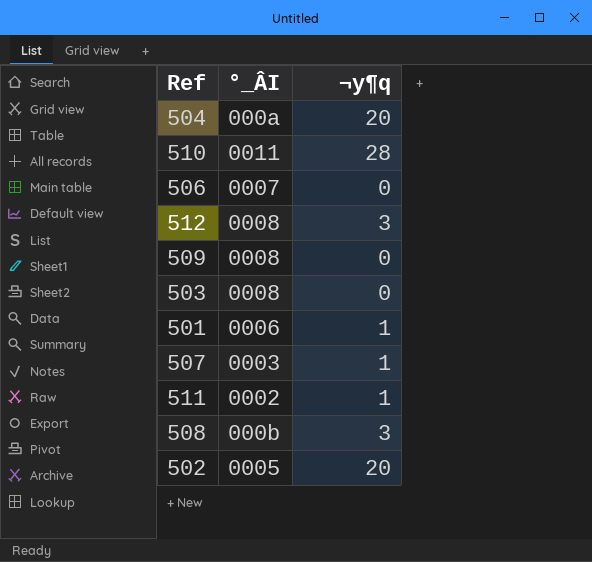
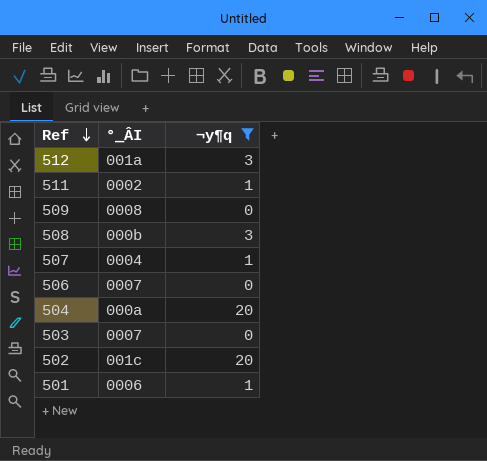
filter: none -> ¬y¶q != 28
row order: none -> Ref descending
512 | °_ÂI: 0008 -> 001a
507 | °_ÂI: 0003 -> 0004
503 | °_ÂI: 0008 -> 0007
502 | °_ÂI: 0005 -> 001c

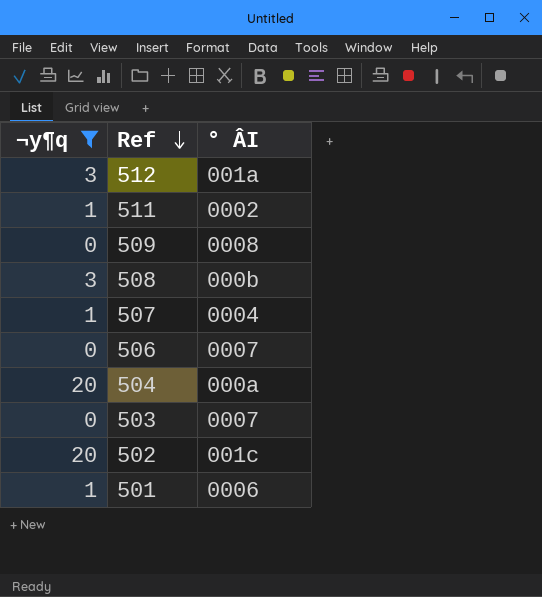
column ¬y¶q | position: 3 -> 1
column name: °_ÂI -> ° ÂI

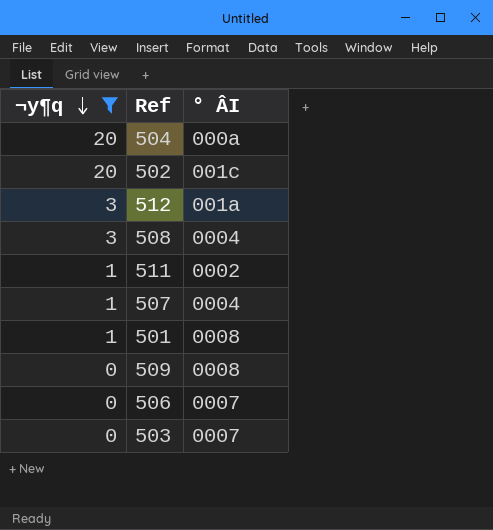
row order: Ref descending -> ¬y¶q descending
508 | ° ÂI: 000b -> 0004
501 | ° ÂI: 0006 -> 0008

